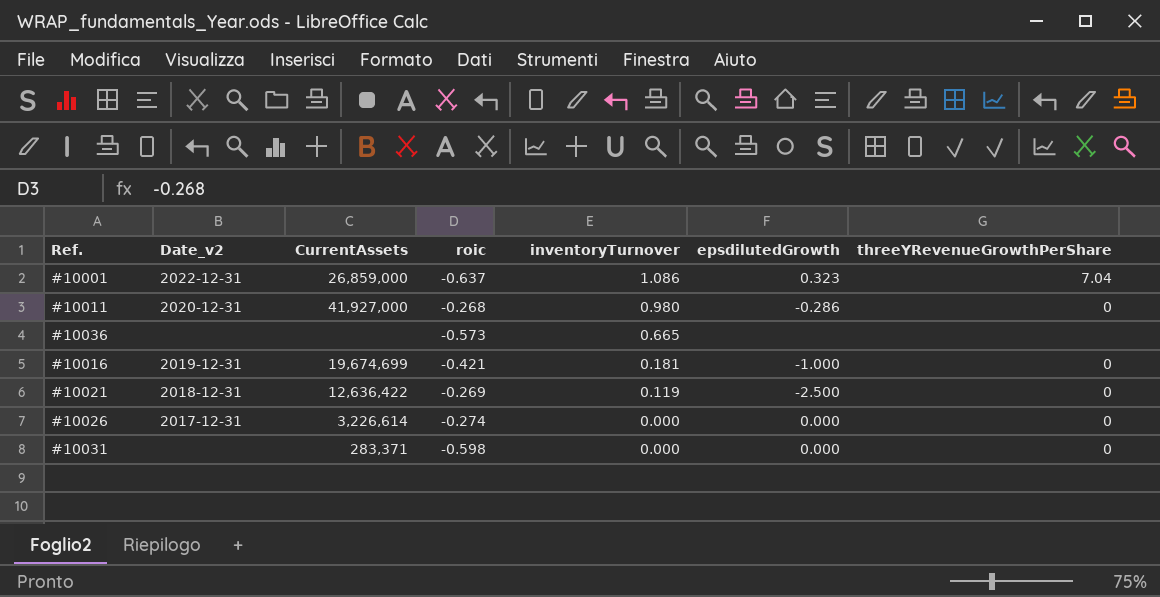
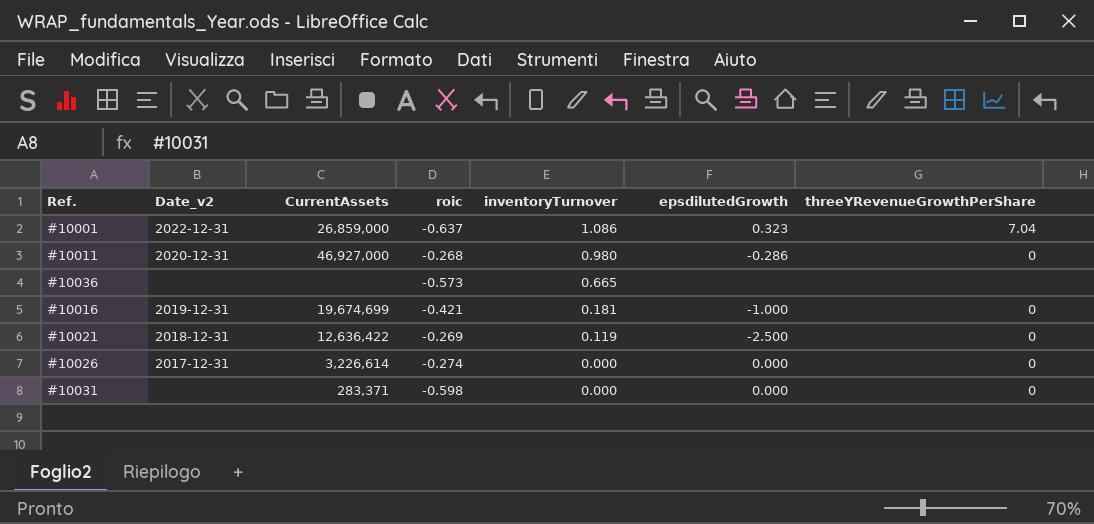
#10011 | CurrentAssets: 41,927,000 -> 46,927,000

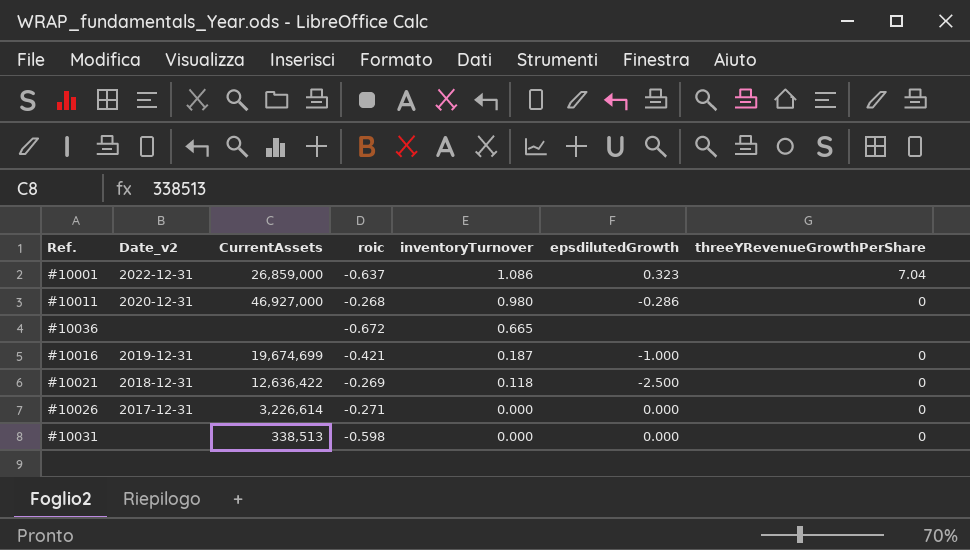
#10036 | roic: -0.573 -> -0.672
#10016 | inventoryTurnover: 0.181 -> 0.187
#10021 | inventoryTurnover: 0.119 -> 0.118
#10026 | roic: -0.274 -> -0.271
#10031 | CurrentAssets: 283,371 -> 338,513

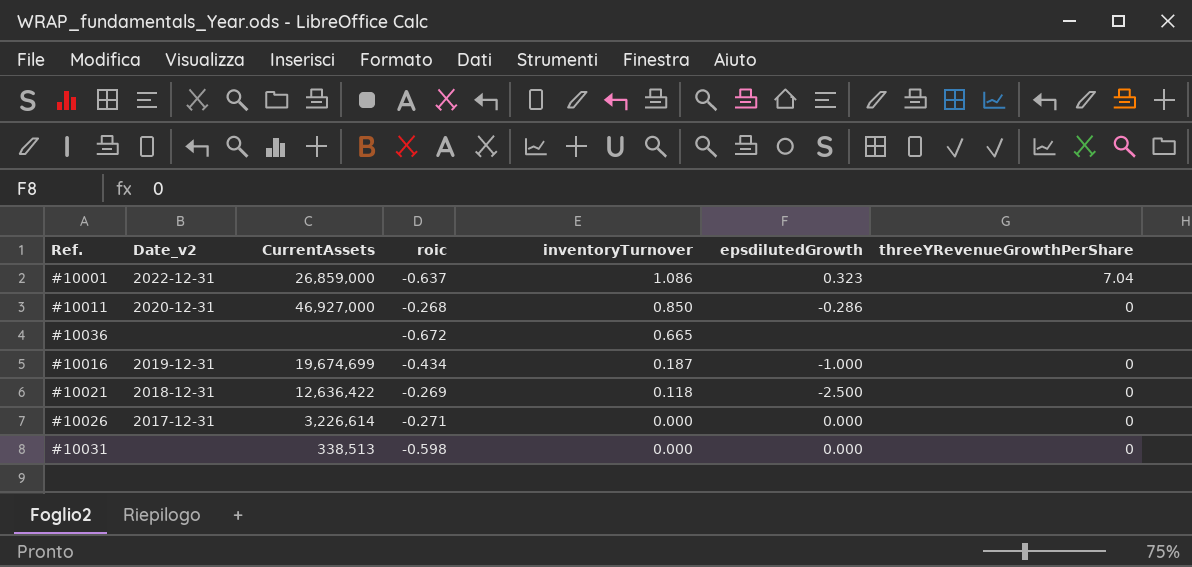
#10011 | inventoryTurnover: 0.980 -> 0.850
#10016 | roic: -0.421 -> -0.434

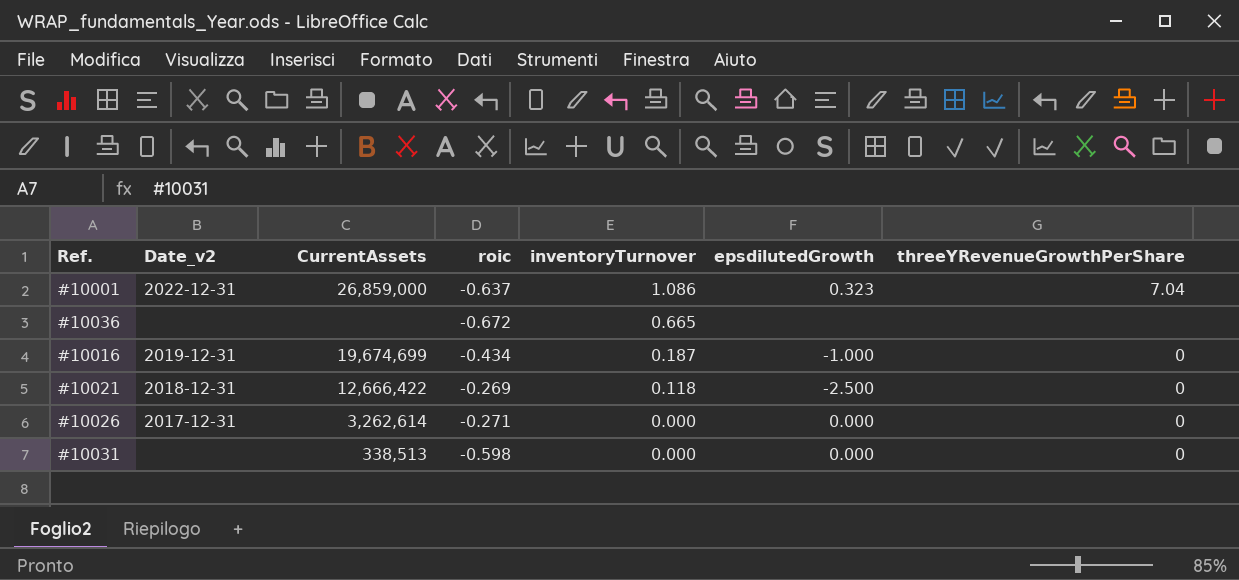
row #10011: 2020-12-31 | 46,927,000 | -0.268 | 0.850 | -0.286 | 0 -> none
#10021 | CurrentAssets: 12,636,422 -> 12,666,422
#10026 | CurrentAssets: 3,226,614 -> 3,262,614

